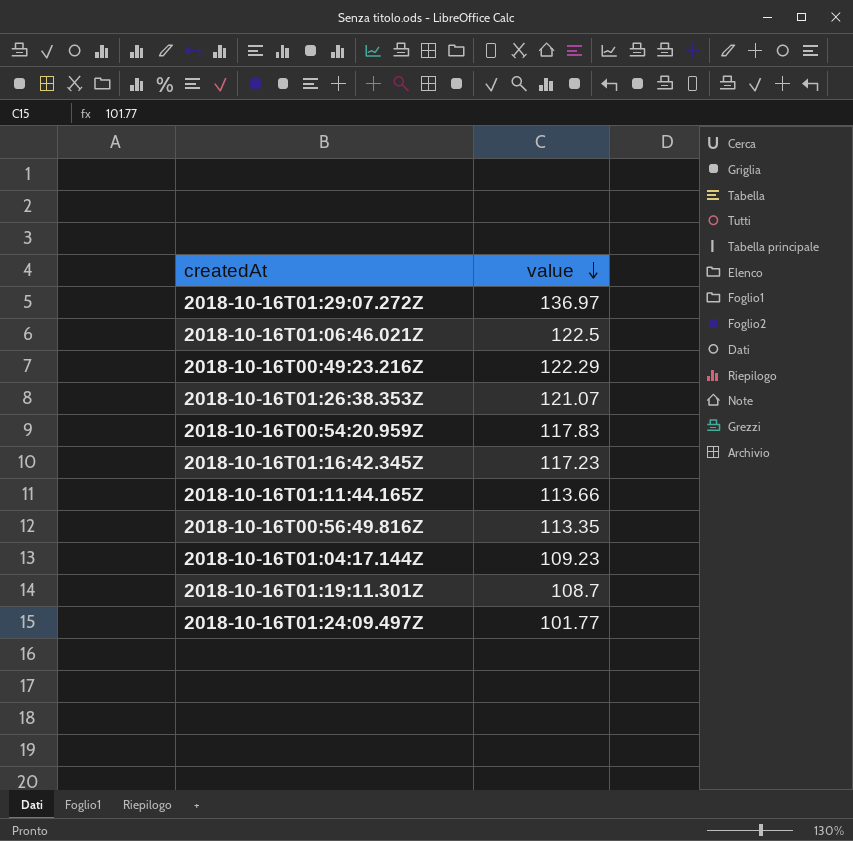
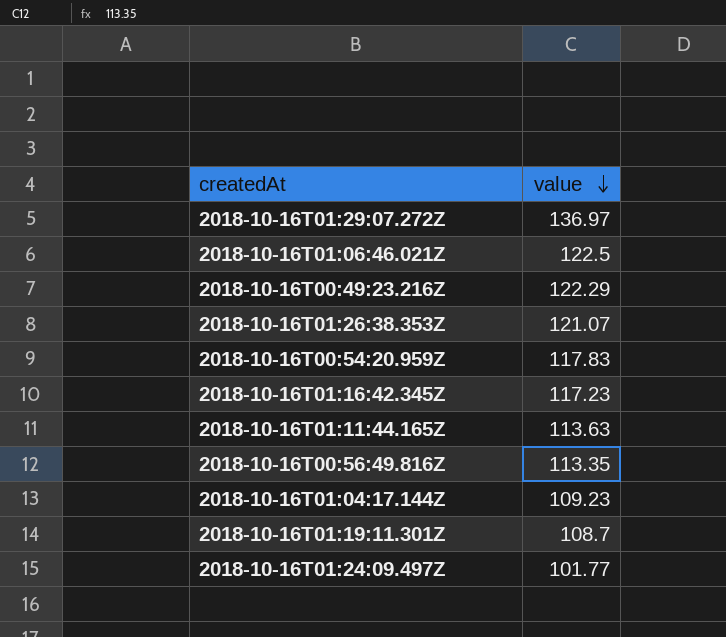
2018-10-16T01:11:44.165Z | value: 113.66 -> 113.63

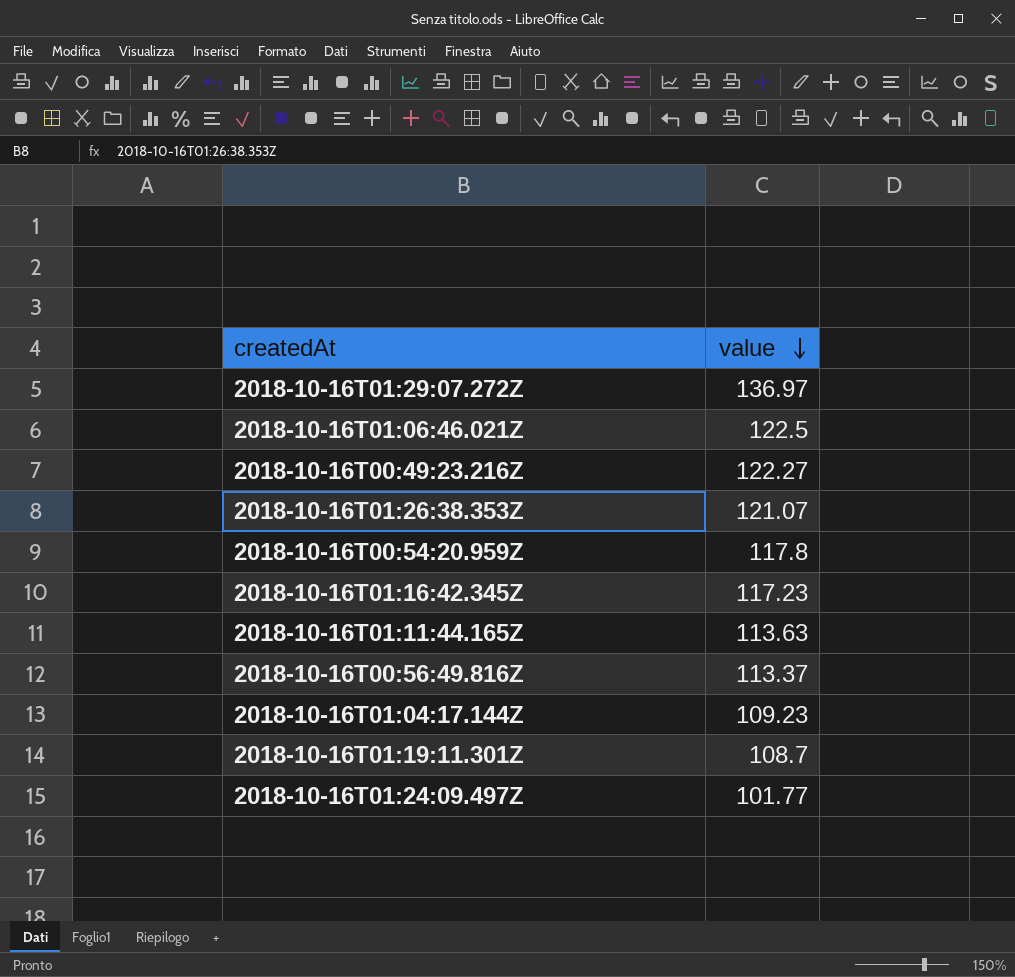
2018-10-16T00:49:23.216Z | value: 122.29 -> 122.27
2018-10-16T00:54:20.959Z | value: 117.83 -> 117.8
2018-10-16T00:56:49.816Z | value: 113.35 -> 113.37

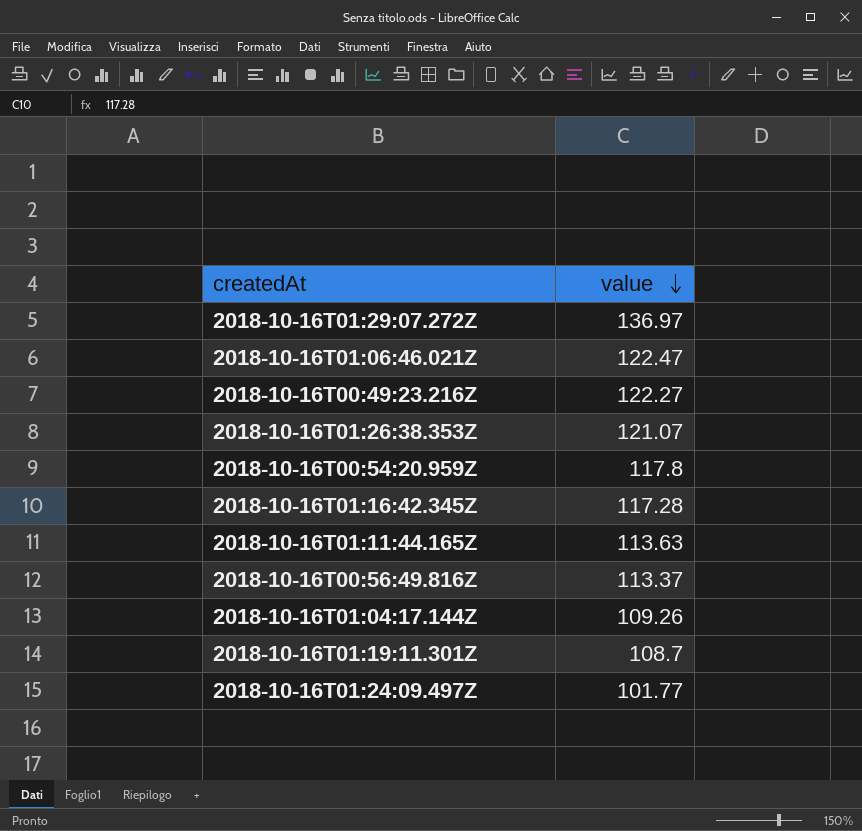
2018-10-16T01:06:46.021Z | value: 122.5 -> 122.47
2018-10-16T01:16:42.345Z | value: 117.23 -> 117.28
2018-10-16T01:04:17.144Z | value: 109.23 -> 109.26

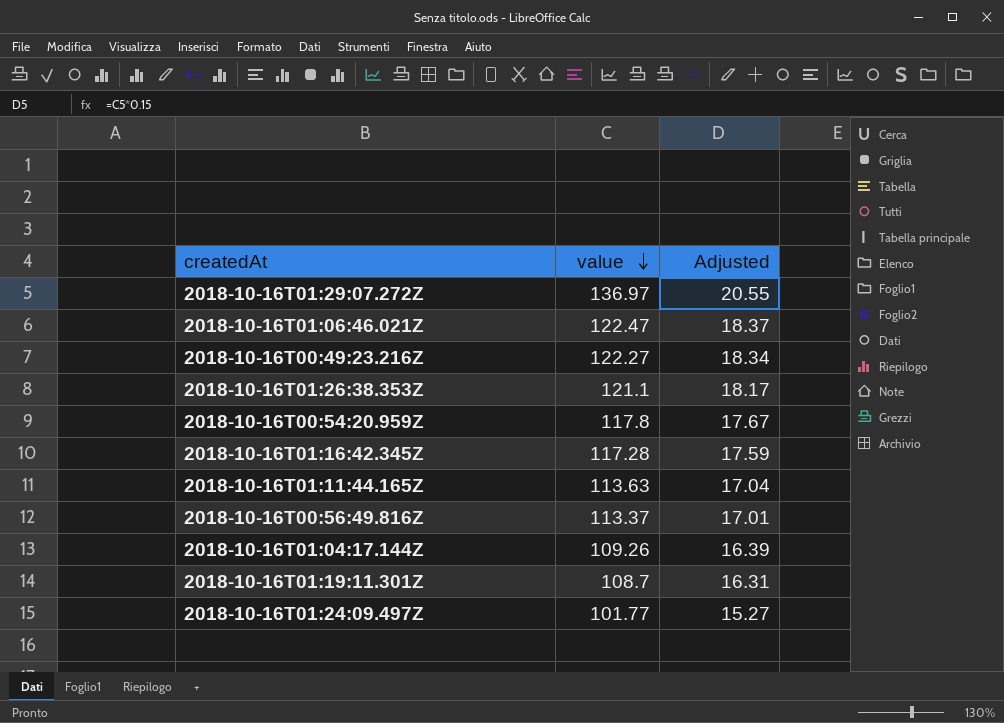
column Adjusted | formula: none -> [value] * 0.15
2018-10-16T01:26:38.353Z | value: 121.07 -> 121.1

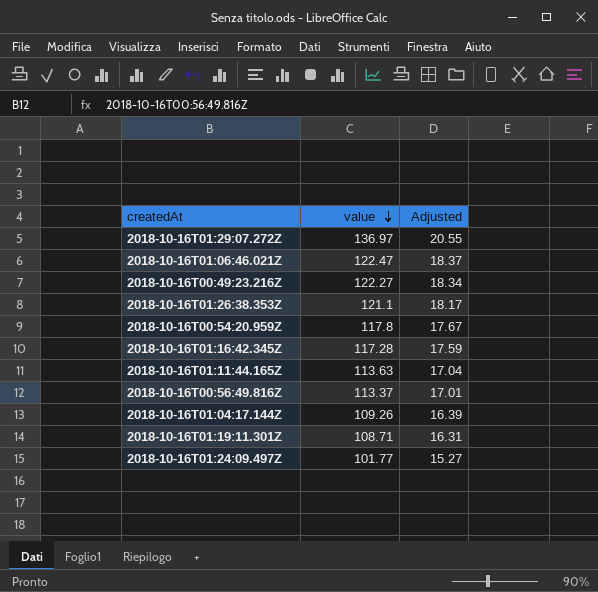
2018-10-16T01:19:11.301Z | value: 108.7 -> 108.71

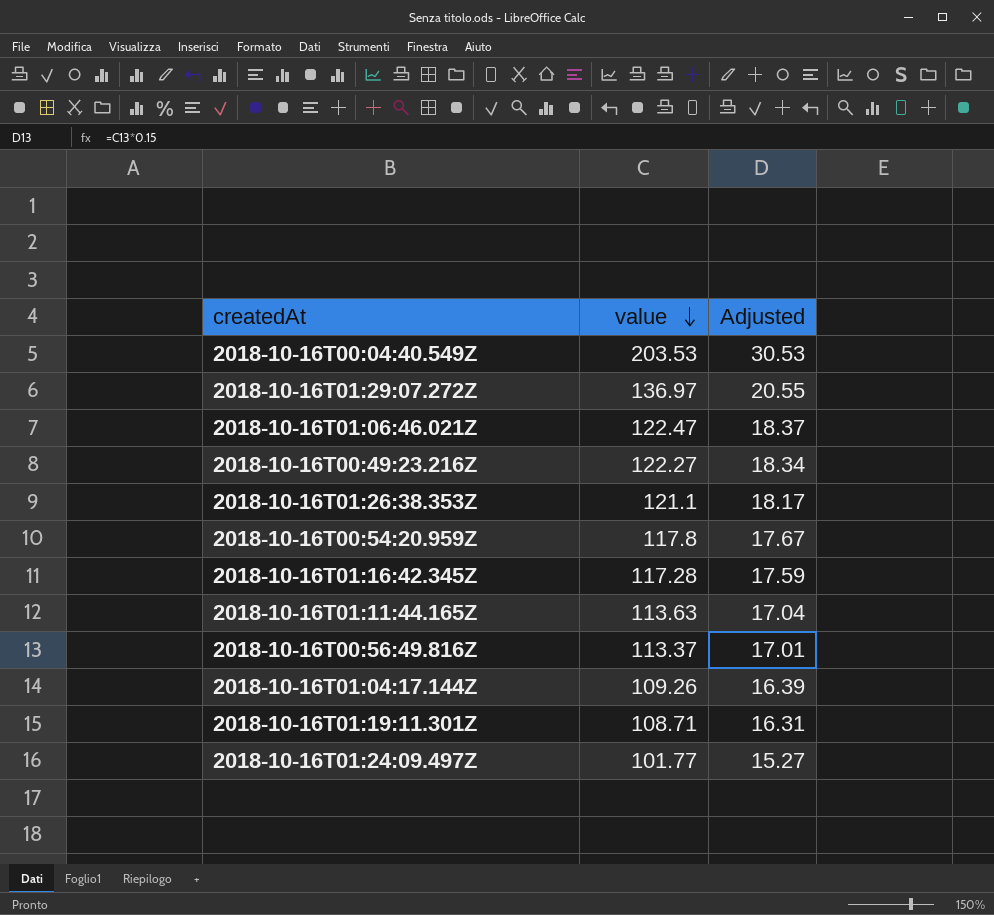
row 2018-10-16T00:04:40.549Z: none -> 203.53 | 30.53

